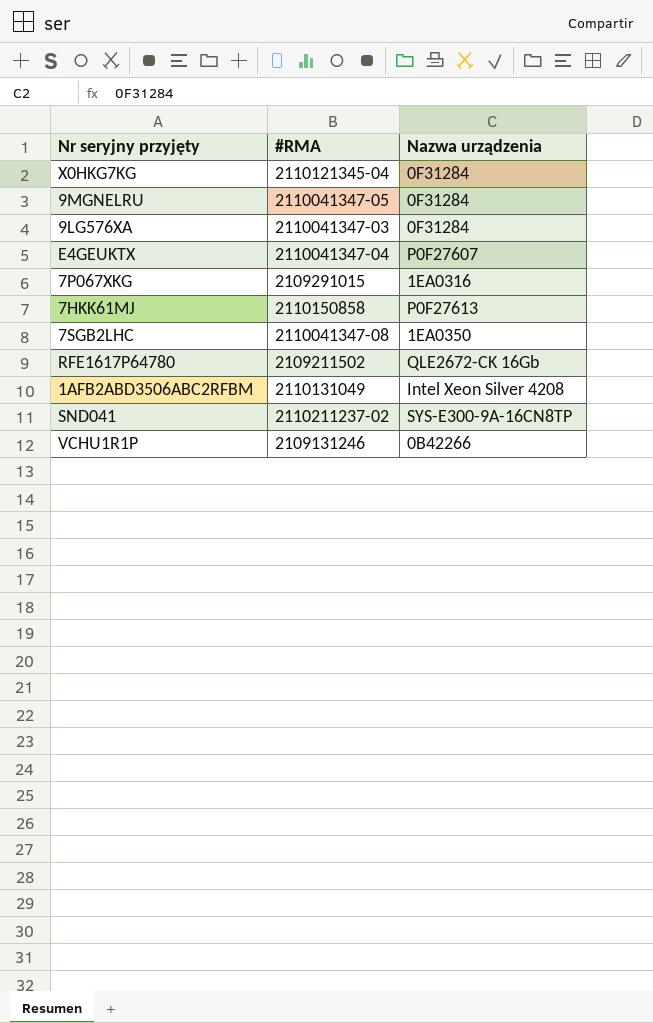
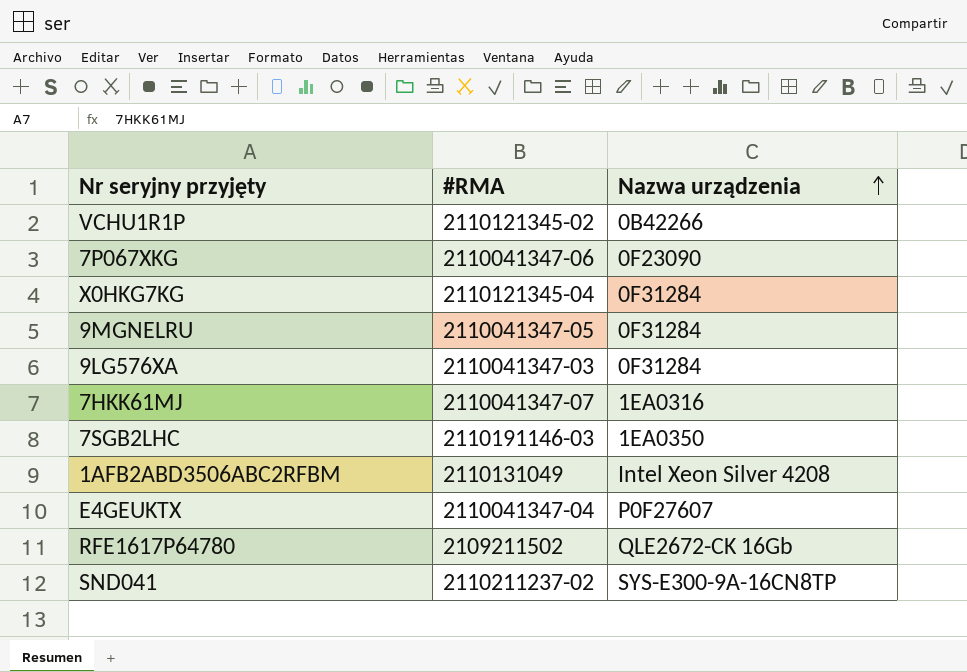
row order: none -> Nazwa urządzenia ascending
VCHU1R1P | #RMA: 2109131246 -> 2110121345-02
7P067XKG | #RMA: 2109291015 -> 2110041347-06
7P067XKG | Nazwa urządzenia: 1EA0316 -> 0F23090
7HKK61MJ | #RMA: 2110150858 -> 2110041347-07
7HKK61MJ | Nazwa urządzenia: P0F27613 -> 1EA0316
7SGB2LHC | #RMA: 2110041347-08 -> 2110191146-03

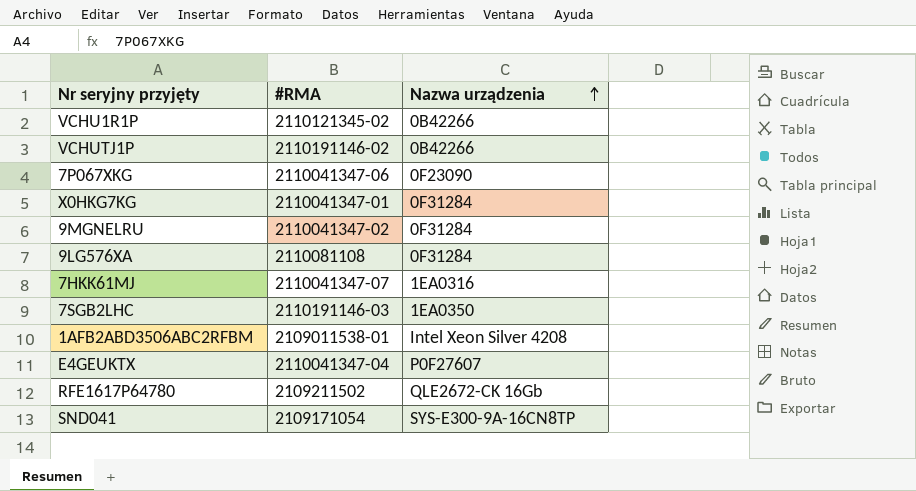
row VCHUTJ1P: none -> 2110191146-02 | 0B42266
X0HKG7KG | #RMA: 2110121345-04 -> 2110041347-01
9MGNELRU | #RMA: 2110041347-05 -> 2110041347-02
9LG576XA | #RMA: 2110041347-03 -> 2110081108
1AFB2ABD3506ABC2RFBM | #RMA: 2110131049 -> 2109011538-01
SND041 | #RMA: 2110211237-02 -> 2109171054

